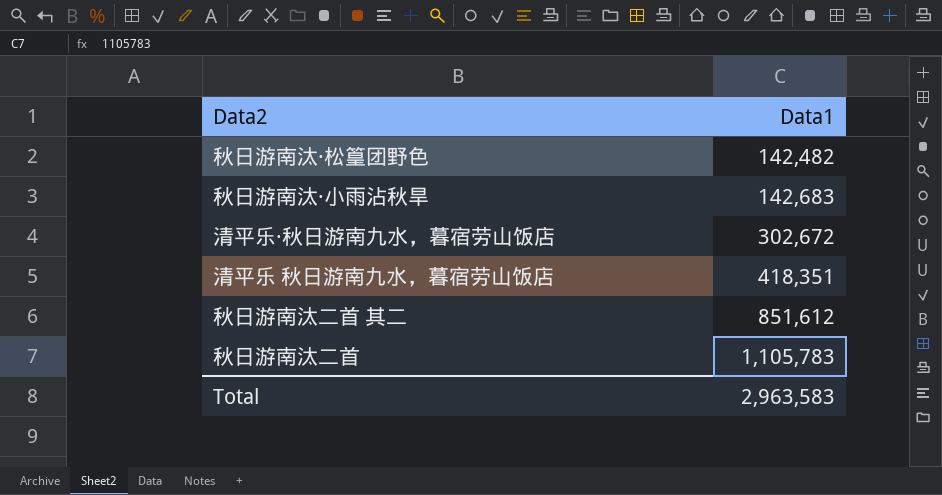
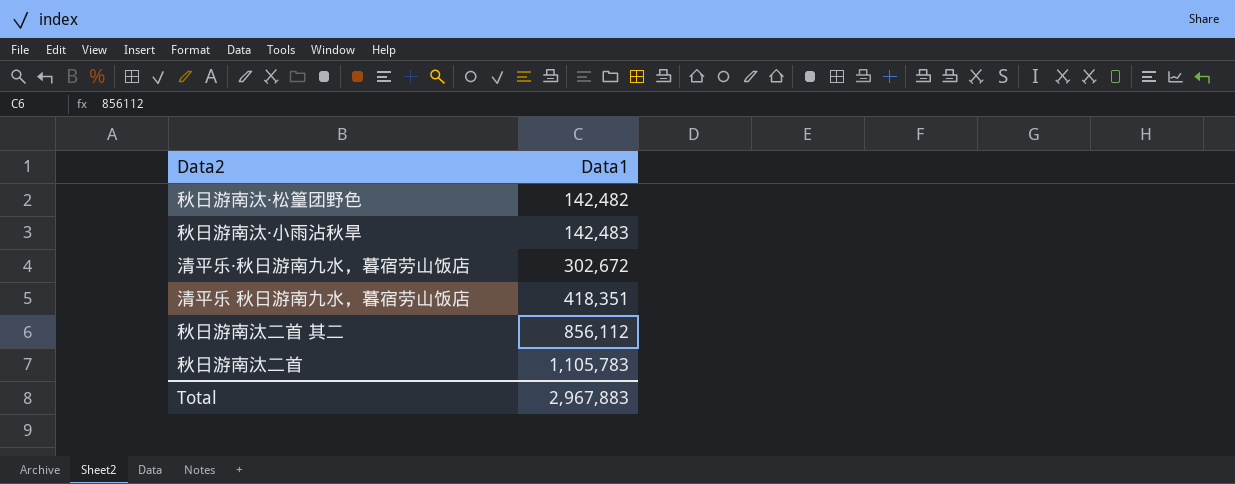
秋日游南汰·小雨沾秋旱 | Data1: 142,683 -> 142,483
秋日游南汰二首 其二 | Data1: 851,612 -> 856,112
Total | Data1: 2,963,583 -> 2,967,883

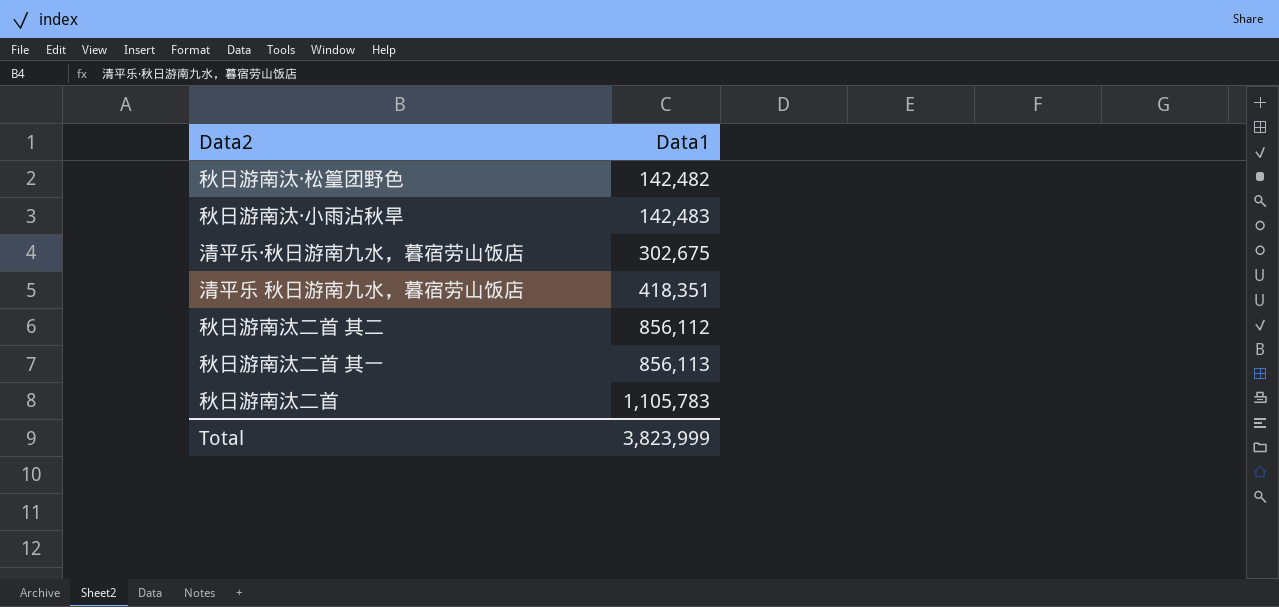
清平乐·秋日游南九水，暮宿劳山饭店 | Data1: 302,672 -> 302,675
row 秋日游南汰二首 其一: none -> 856,113
Total | Data1: 2,967,883 -> 3,823,999

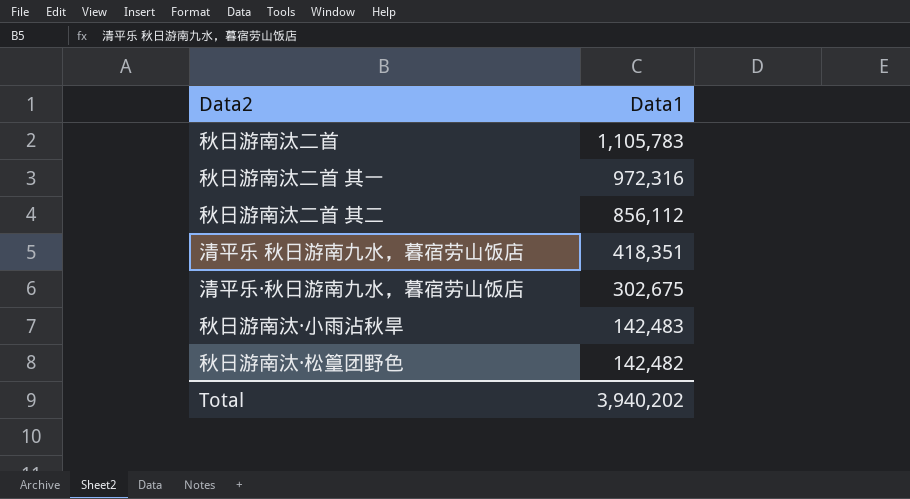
row order: Data1 ascending -> Data1 descending
秋日游南汰二首 其一 | Data1: 856,113 -> 972,316
Total | Data1: 3,823,999 -> 3,940,202

